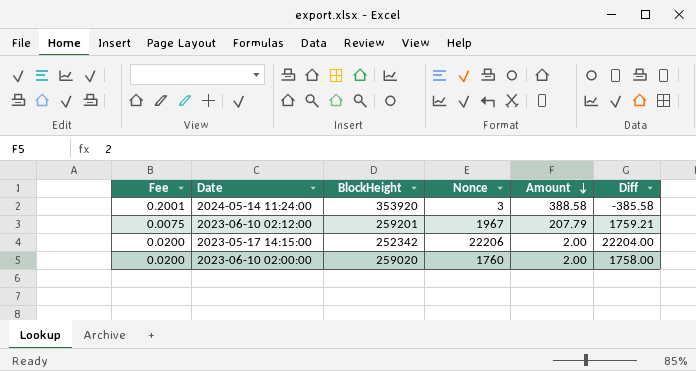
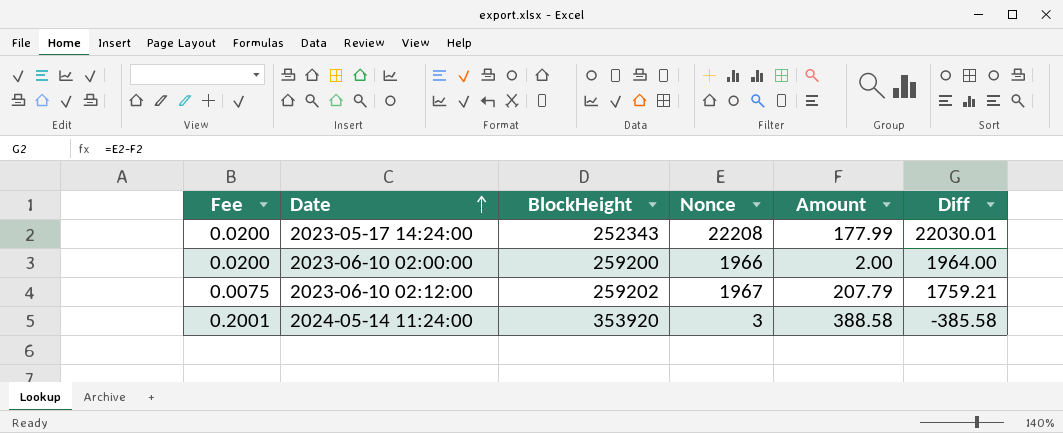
row order: Amount descending -> Date ascending
row 2023-05-17 14:15:00: 0.0200 | 252342 | 22206 | 2.00 | 22204.00 -> none
row 2023-05-17 14:24:00: none -> 0.0200 | 252343 | 22208 | 177.99 | 22030.01
2023-06-10 02:00:00 | BlockHeight: 259020 -> 259200
2023-06-10 02:00:00 | Nonce: 1760 -> 1966
2023-06-10 02:00:00 | Diff: 1758.00 -> 1964.00
2023-06-10 02:12:00 | BlockHeight: 259201 -> 259202

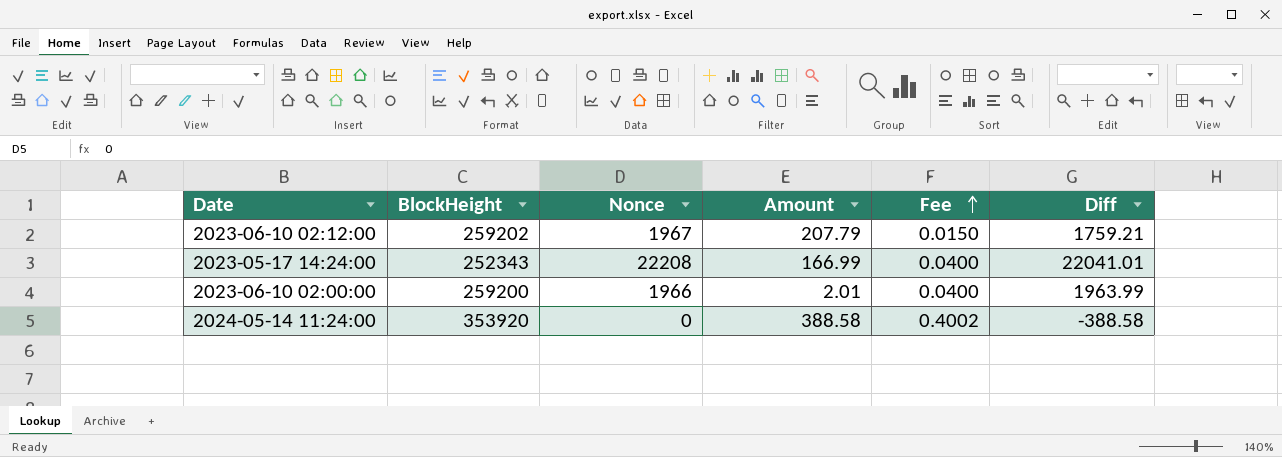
row order: Date ascending -> Fee ascending
column Fee | position: 1 -> 5
2023-06-10 02:12:00 | Fee: 0.0075 -> 0.0150
2023-05-17 14:24:00 | Amount: 177.99 -> 166.99
2023-05-17 14:24:00 | Fee: 0.0200 -> 0.0400
2023-05-17 14:24:00 | Diff: 22030.01 -> 22041.01
2023-06-10 02:00:00 | Amount: 2.00 -> 2.01
2023-06-10 02:00:00 | Fee: 0.0200 -> 0.0400
2023-06-10 02:00:00 | Diff: 1964.00 -> 1963.99
2024-05-14 11:24:00 | Nonce: 3 -> 0
2024-05-14 11:24:00 | Fee: 0.2001 -> 0.4002
2024-05-14 11:24:00 | Diff: -385.58 -> -388.58

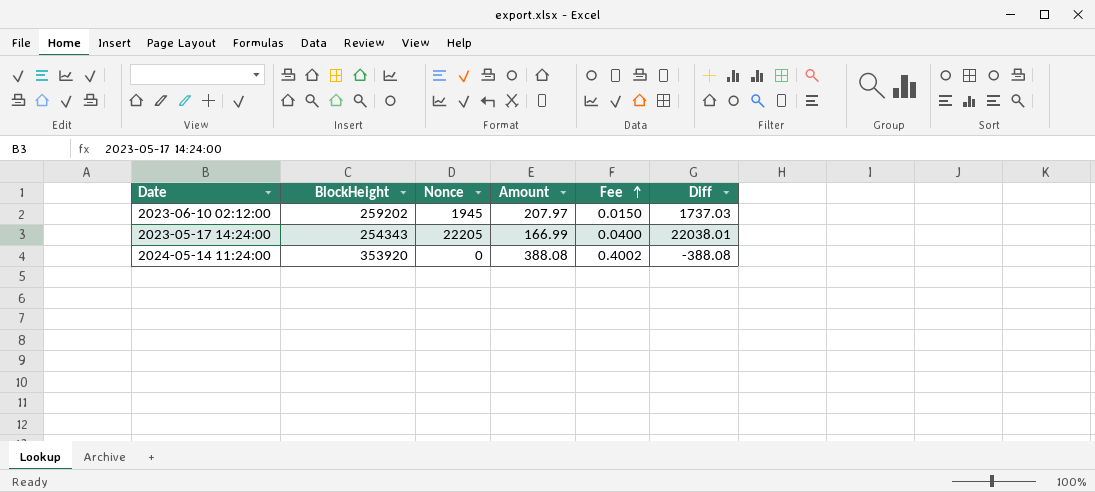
row 2023-06-10 02:00:00: 259200 | 1966 | 2.01 | 0.0400 | 1963.99 -> none
2023-06-10 02:12:00 | Nonce: 1967 -> 1945
2023-06-10 02:12:00 | Amount: 207.79 -> 207.97
2023-06-10 02:12:00 | Diff: 1759.21 -> 1737.03
2023-05-17 14:24:00 | BlockHeight: 252343 -> 254343
2023-05-17 14:24:00 | Nonce: 22208 -> 22205
2023-05-17 14:24:00 | Diff: 22041.01 -> 22038.01
2024-05-14 11:24:00 | Amount: 388.58 -> 388.08
2024-05-14 11:24:00 | Diff: -388.58 -> -388.08

